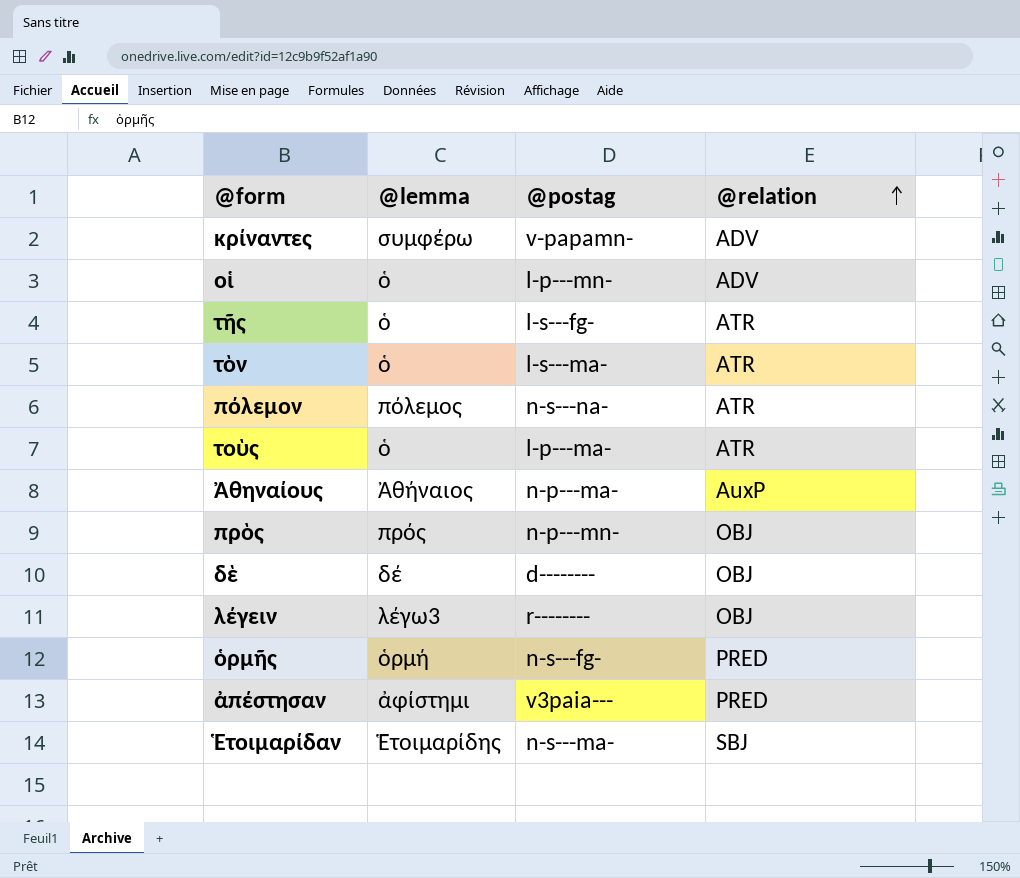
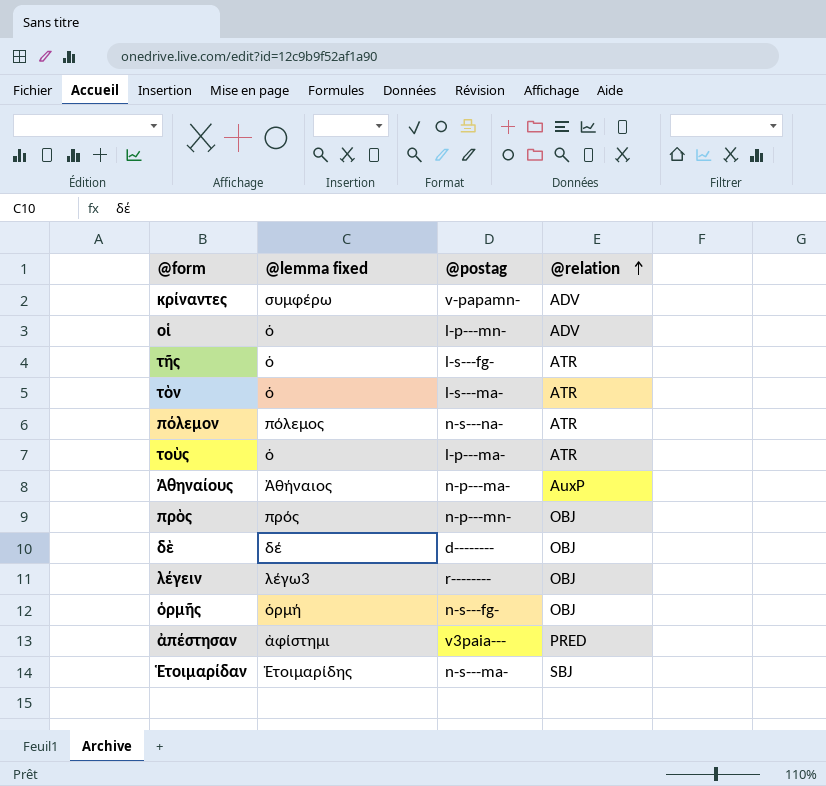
column name: @lemma -> @lemma fixed
ὁρμῆς | @relation: PRED -> OBJ

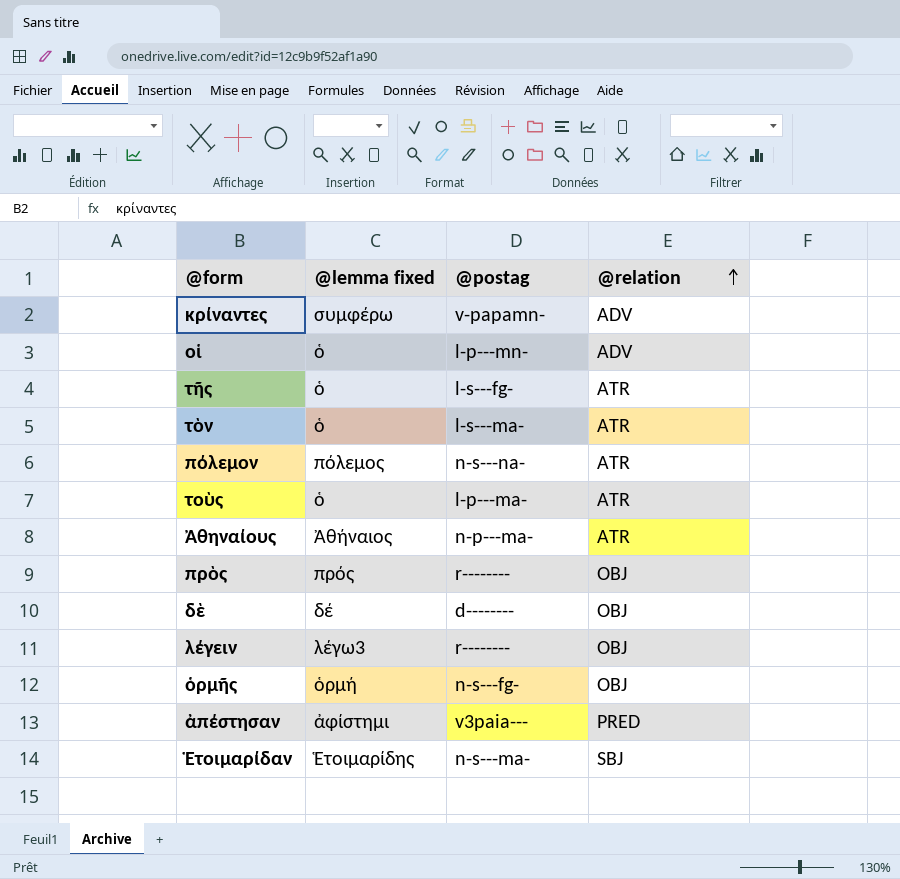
Ἀθηναίους | @relation: AuxP -> ATR
πρὸς | @postag: n-p---mn- -> r--------

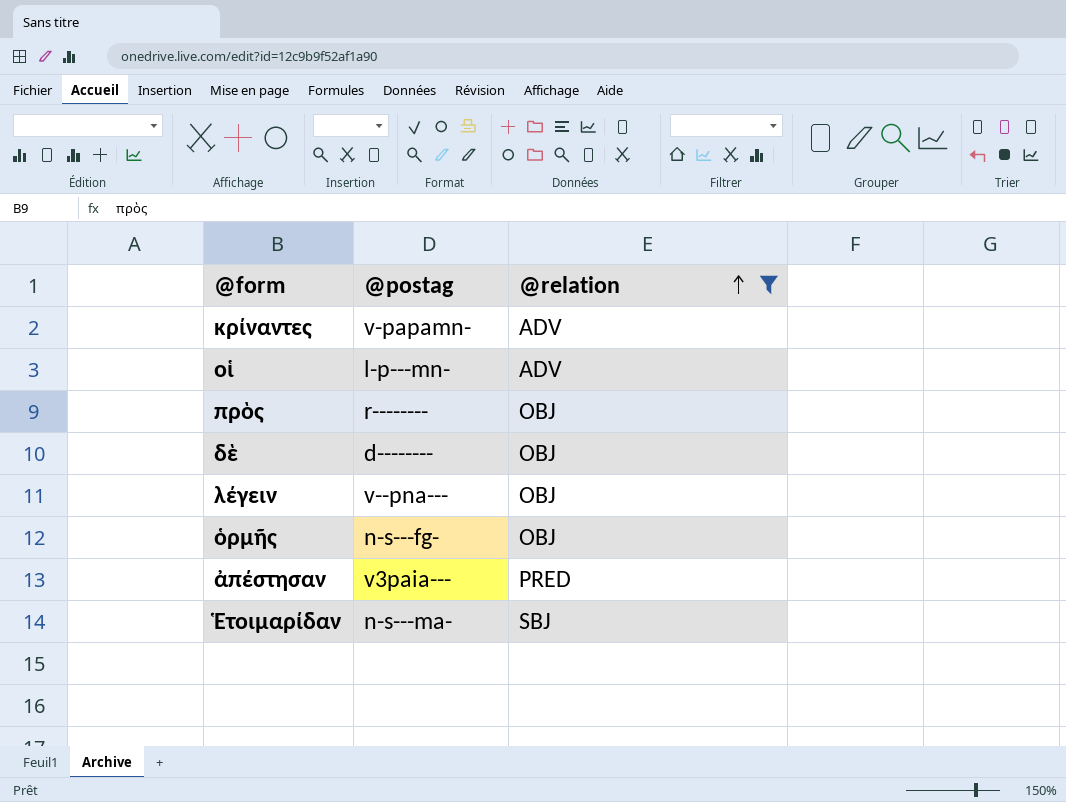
filter: none -> @relation != ATR
column @lemma fixed | position: 2 -> none
λέγειν | @postag: r-------- -> v--pna---

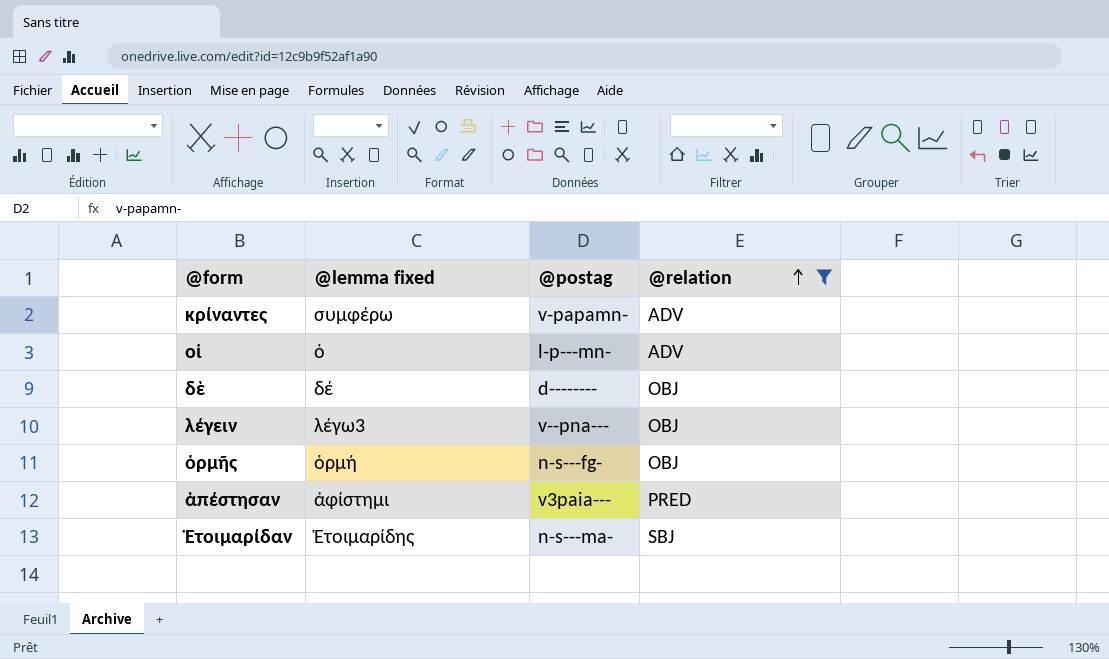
column @lemma fixed | position: none -> 2
row πρὸς: r-------- | OBJ -> none

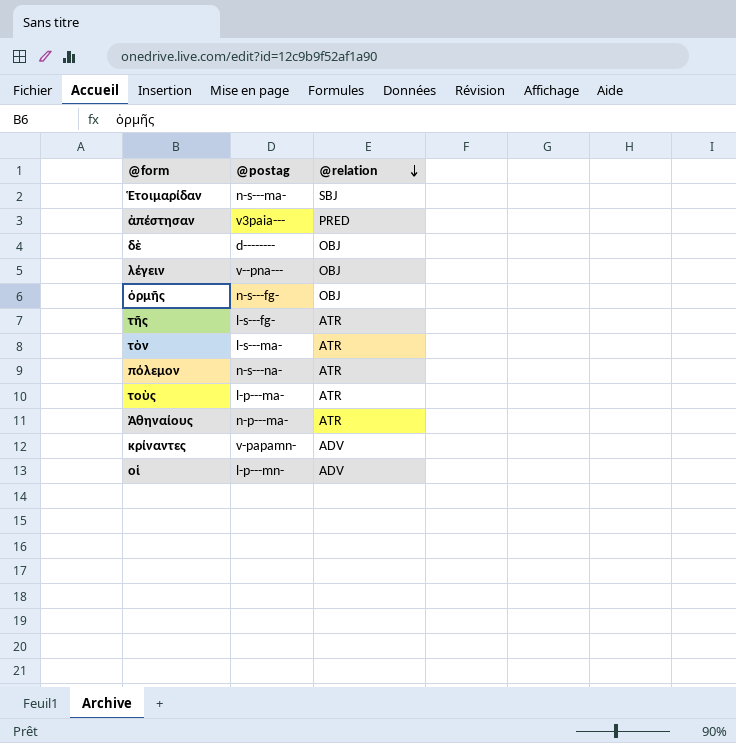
filter: @relation != ATR -> none
row order: @relation ascending -> @relation descending
column @lemma fixed | position: 2 -> none

